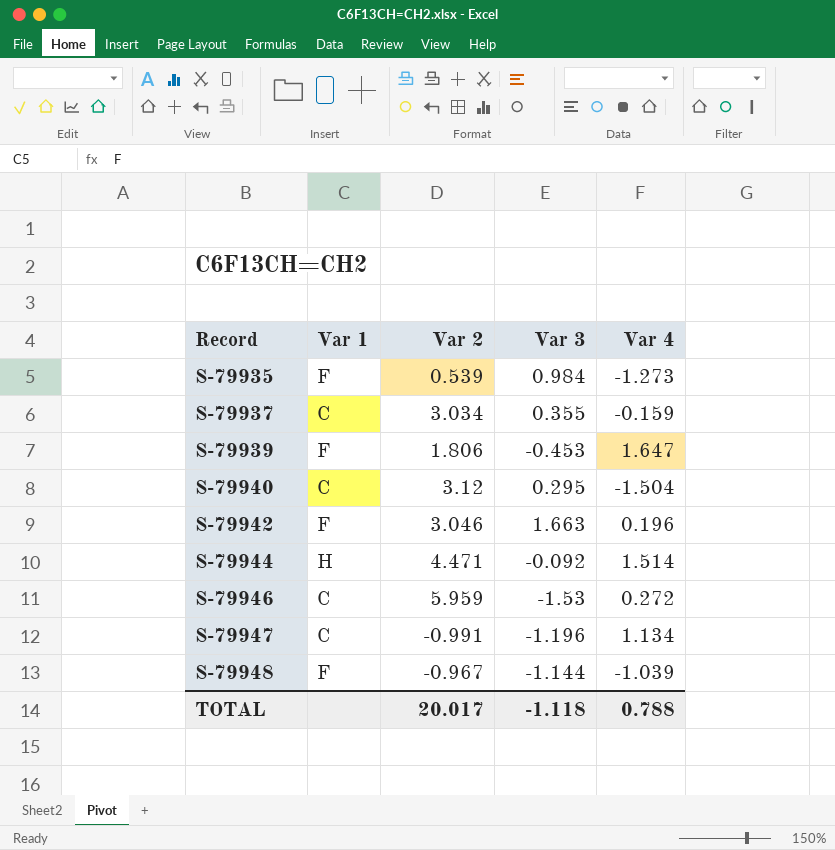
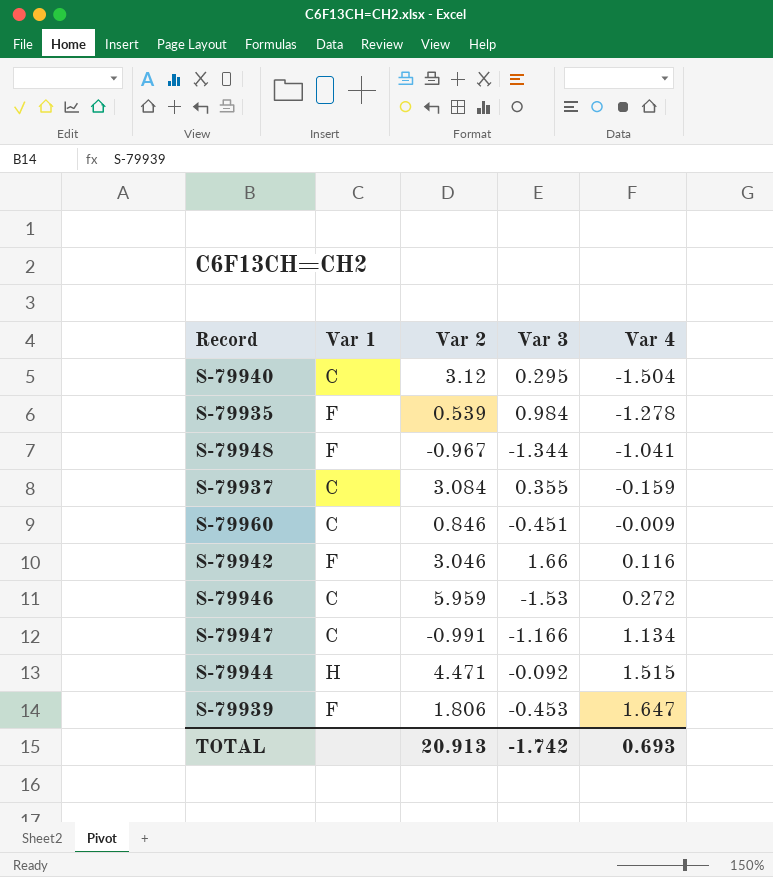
row order: Record ascending -> Var 4 ascending
S-79935 | Var 4: -1.273 -> -1.278
S-79948 | Var 3: -1.144 -> -1.344
S-79948 | Var 4: -1.039 -> -1.041
S-79937 | Var 2: 3.034 -> 3.084
row S-79960: none -> C | 0.846 | -0.451 | -0.009
S-79942 | Var 3: 1.663 -> 1.66
S-79942 | Var 4: 0.196 -> 0.116
S-79947 | Var 3: -1.196 -> -1.166
S-79944 | Var 4: 1.514 -> 1.515
TOTAL | Var 2: 20.017 -> 20.913
TOTAL | Var 3: -1.118 -> -1.742
TOTAL | Var 4: 0.788 -> 0.693

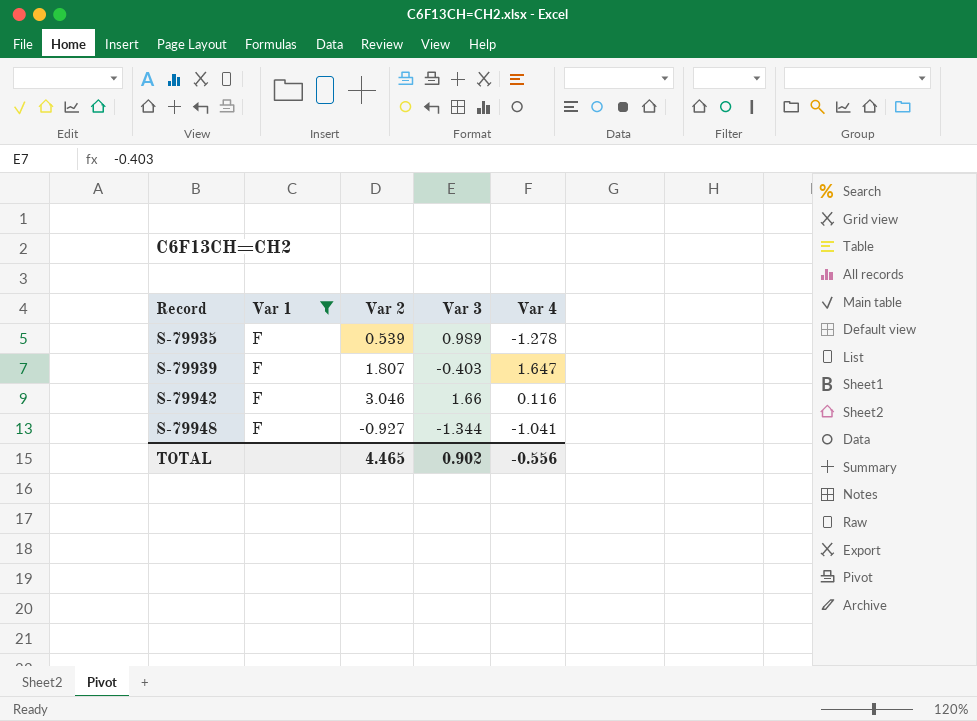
filter: none -> Var 1 = F
row order: Var 4 ascending -> Record ascending
S-79935 | Var 3: 0.984 -> 0.989
S-79939 | Var 2: 1.806 -> 1.807
S-79939 | Var 3: -0.453 -> -0.403
S-79948 | Var 2: -0.967 -> -0.927
TOTAL | Var 2: 20.913 -> 4.465
TOTAL | Var 3: -1.742 -> 0.902
TOTAL | Var 4: 0.693 -> -0.556

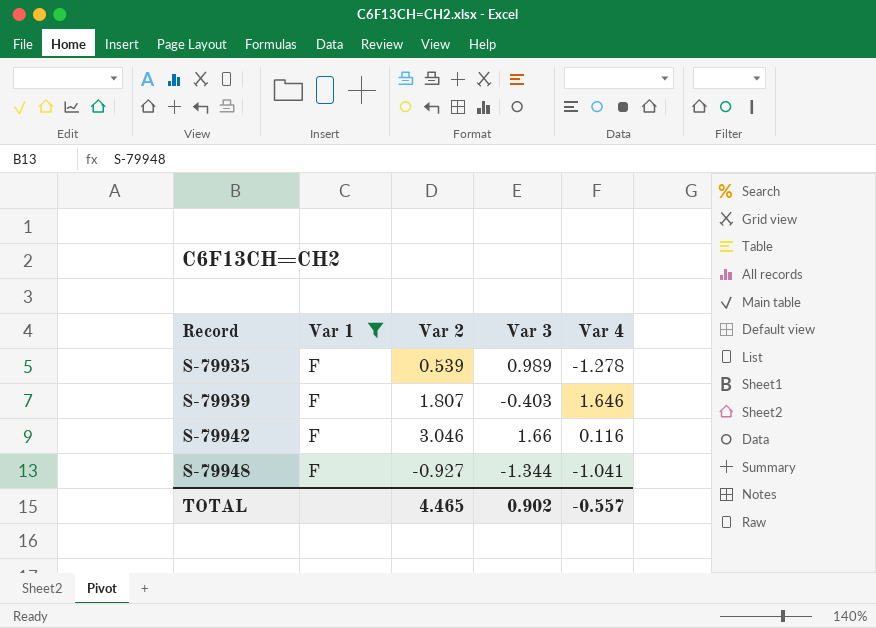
S-79939 | Var 4: 1.647 -> 1.646
TOTAL | Var 4: -0.556 -> -0.557

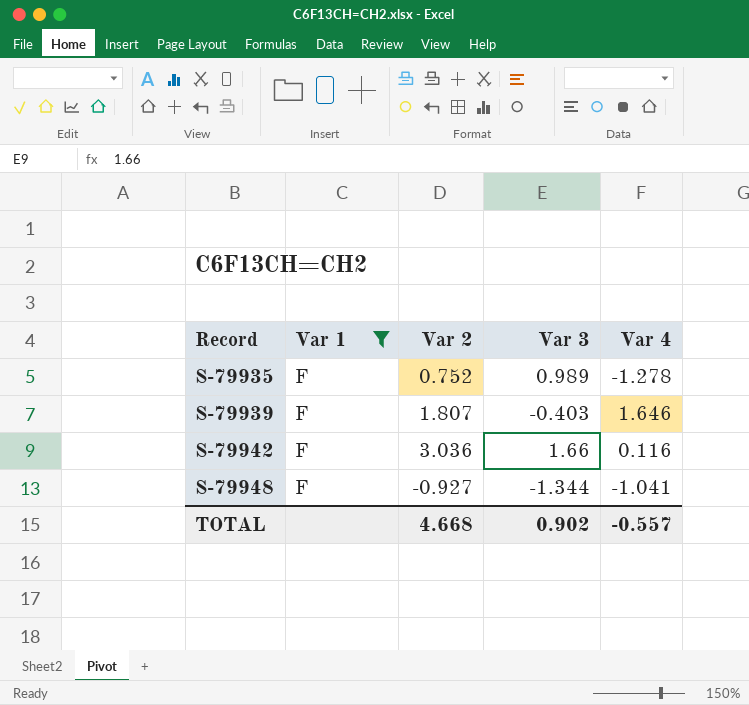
S-79935 | Var 2: 0.539 -> 0.752
S-79942 | Var 2: 3.046 -> 3.036
TOTAL | Var 2: 4.465 -> 4.668

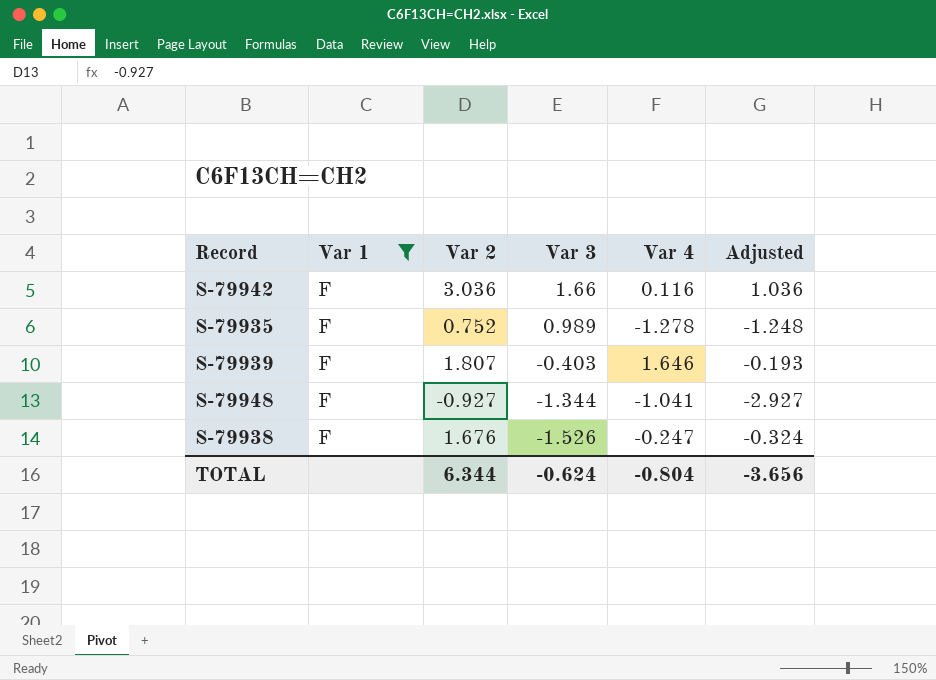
row order: Record ascending -> Var 3 descending
column Adjusted | formula: none -> [Var 2] - 2
row S-79938: none -> F | 1.676 | -1.526 | -0.247 | -0.324
TOTAL | Var 2: 4.668 -> 6.344
TOTAL | Var 3: 0.902 -> -0.624
TOTAL | Var 4: -0.557 -> -0.804

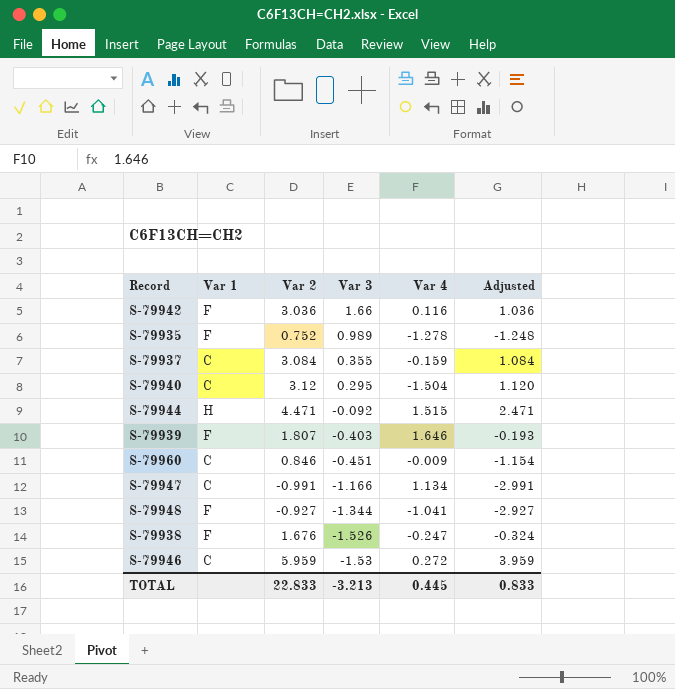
filter: Var 1 = F -> none
TOTAL | Var 2: 6.344 -> 22.833
TOTAL | Var 3: -0.624 -> -3.213
TOTAL | Var 4: -0.804 -> 0.445
TOTAL | Adjusted: -3.656 -> 0.833

